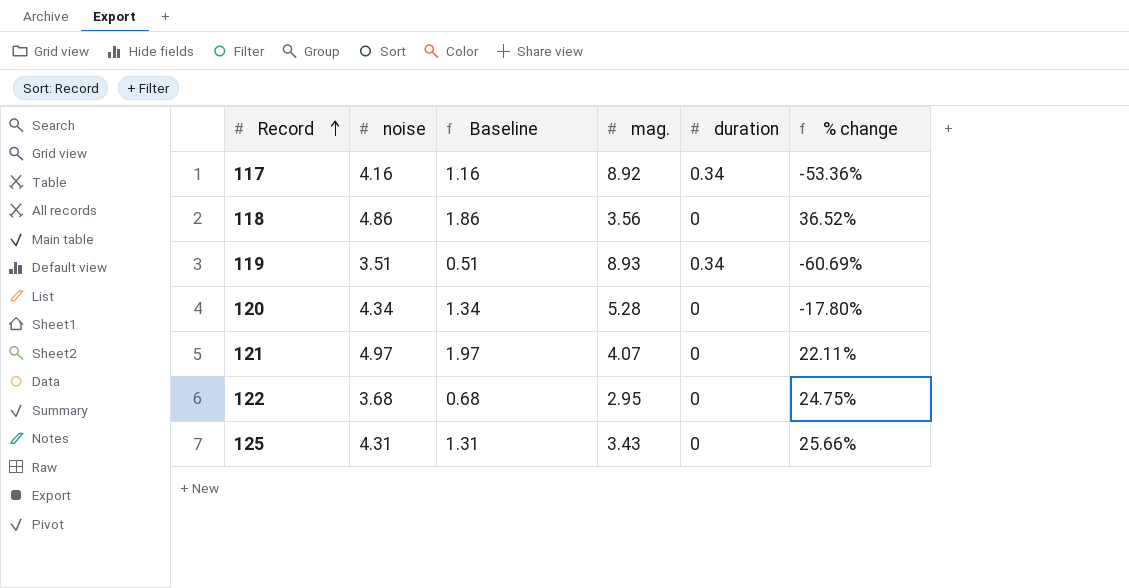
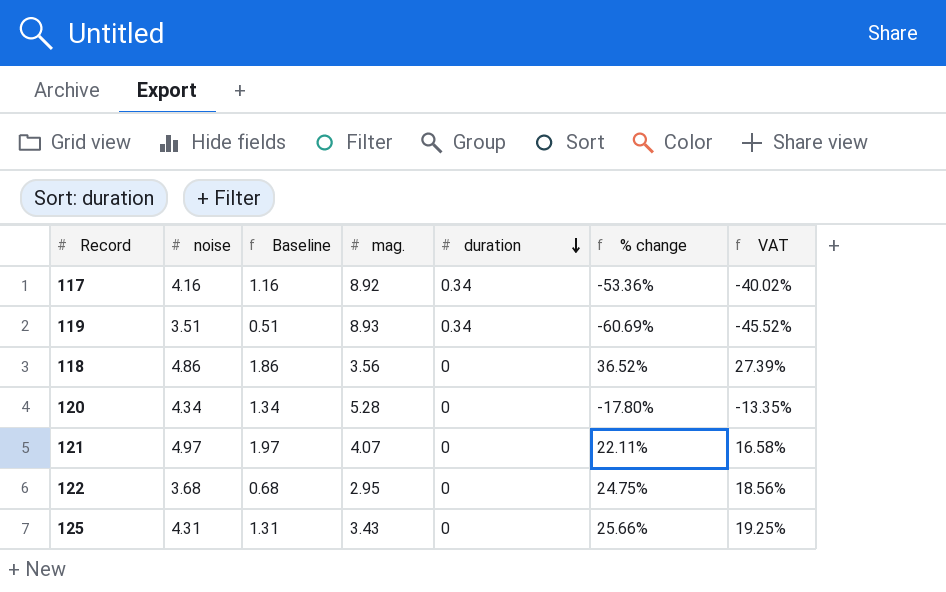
row order: Record ascending -> duration descending
column VAT | formula: none -> [% change] * 0.75

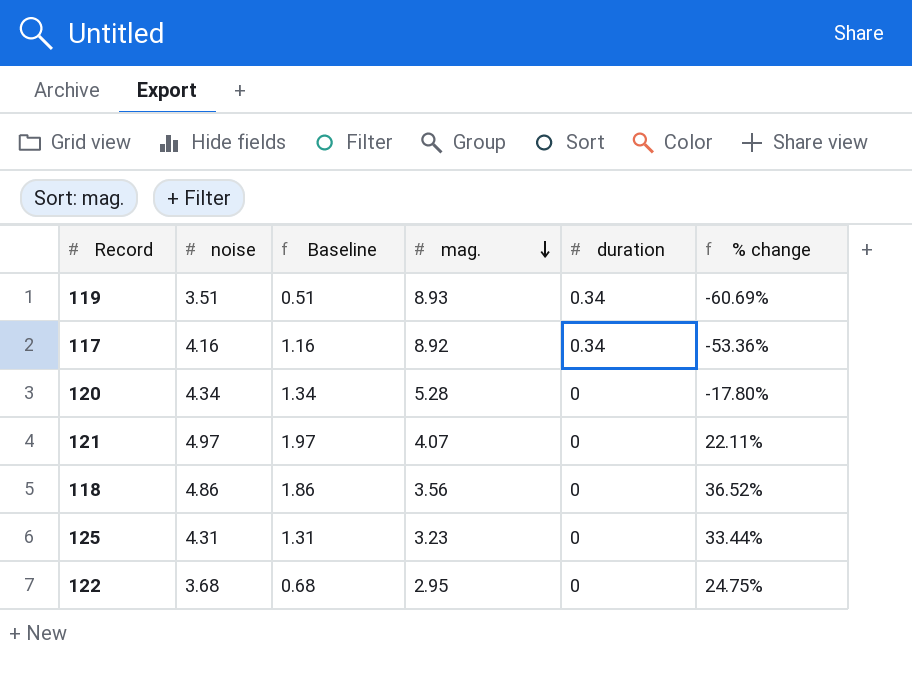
row order: duration descending -> mag. descending
column VAT | formula: [% change] * 0.75 -> none
125 | mag.: 3.43 -> 3.23
125 | % change: 25.66% -> 33.44%

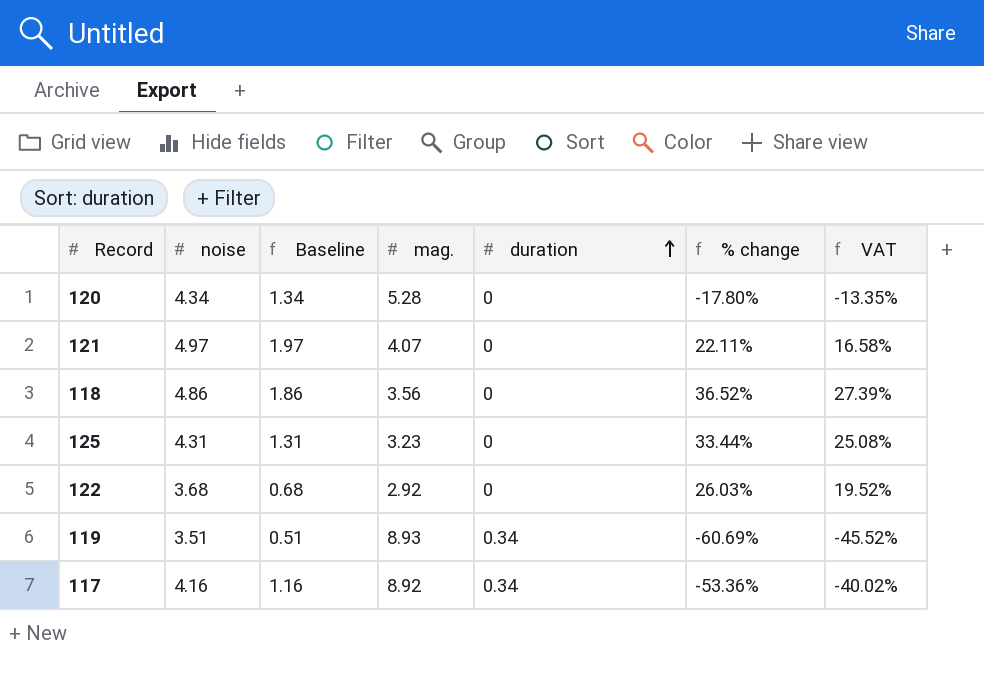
row order: mag. descending -> duration ascending
column VAT | formula: none -> [% change] * 0.75
122 | mag.: 2.95 -> 2.92
122 | % change: 24.75% -> 26.03%

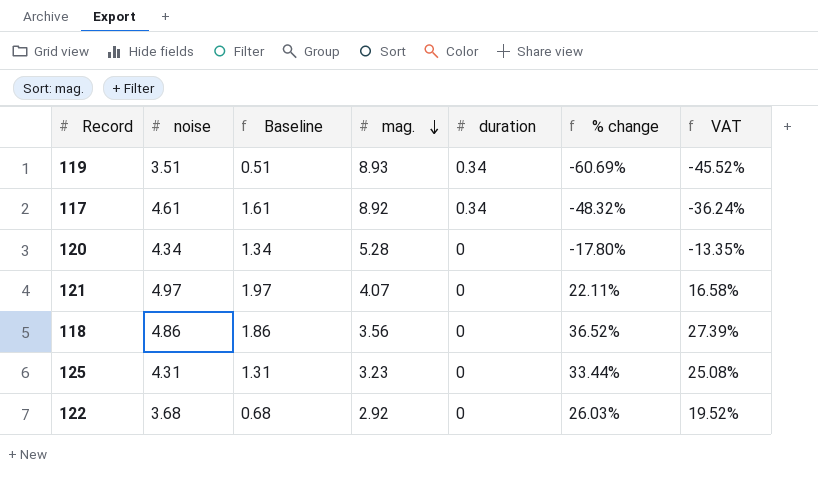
row order: duration ascending -> mag. descending
117 | noise: 4.16 -> 4.61
117 | Baseline: 1.16 -> 1.61
117 | % change: -53.36% -> -48.32%
117 | VAT: -40.02% -> -36.24%

